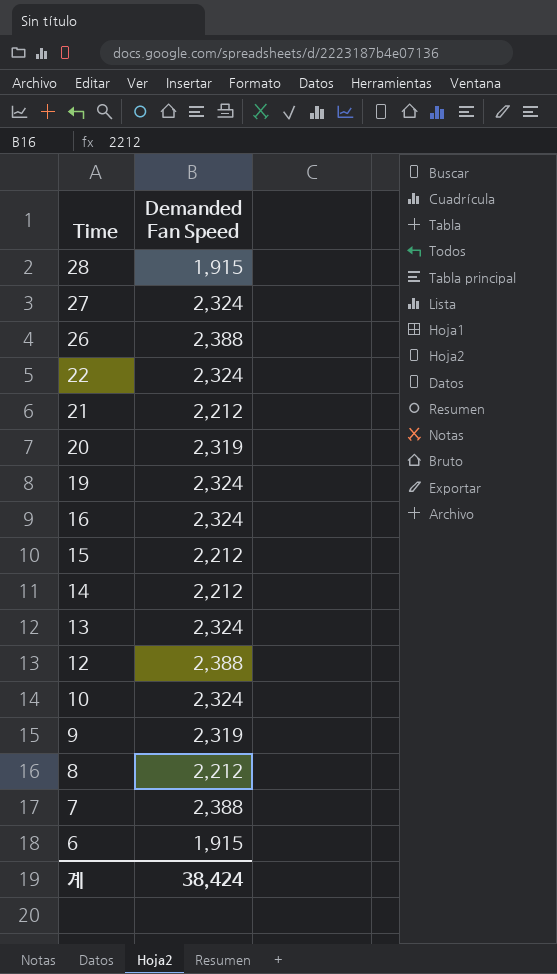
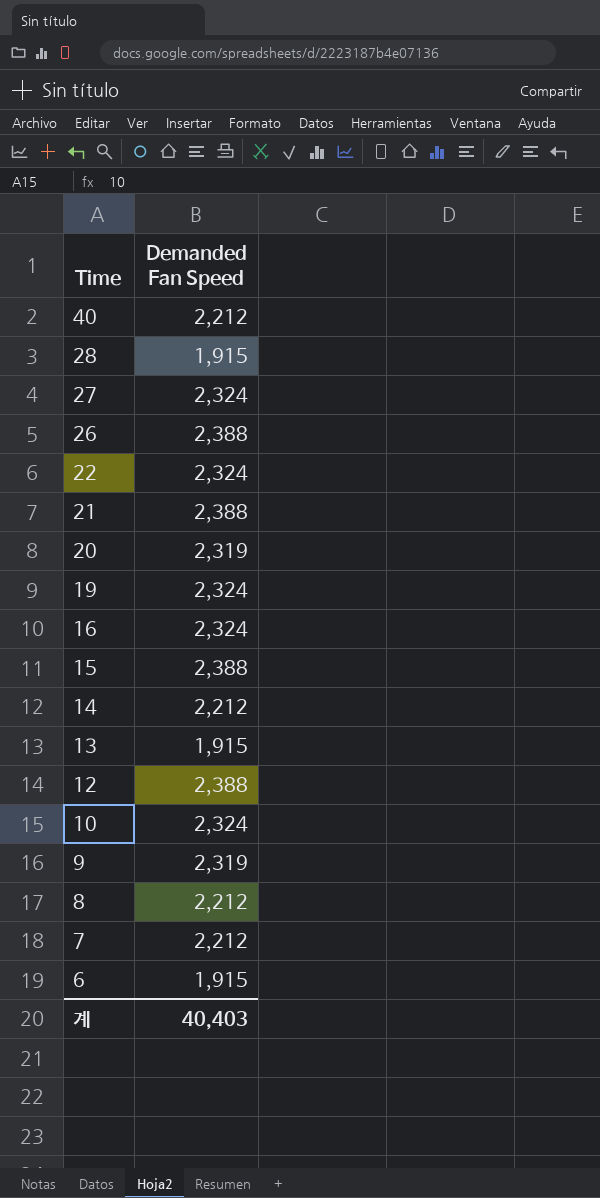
row 40: none -> 2,212
21 | Demanded Fan Speed: 2,212 -> 2,388
15 | Demanded Fan Speed: 2,212 -> 2,388
13 | Demanded Fan Speed: 2,324 -> 1,915
7 | Demanded Fan Speed: 2,388 -> 2,212
계 | Demanded Fan Speed: 38,424 -> 40,403

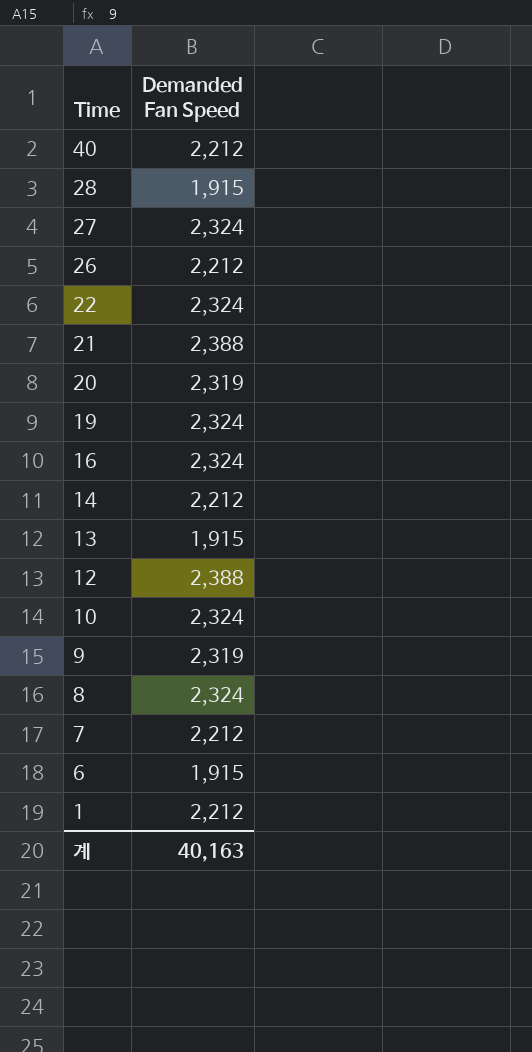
row 15: 2,388 -> none
26 | Demanded Fan Speed: 2,388 -> 2,212
8 | Demanded Fan Speed: 2,212 -> 2,324
row 1: none -> 2,212
계 | Demanded Fan Speed: 40,403 -> 40,163

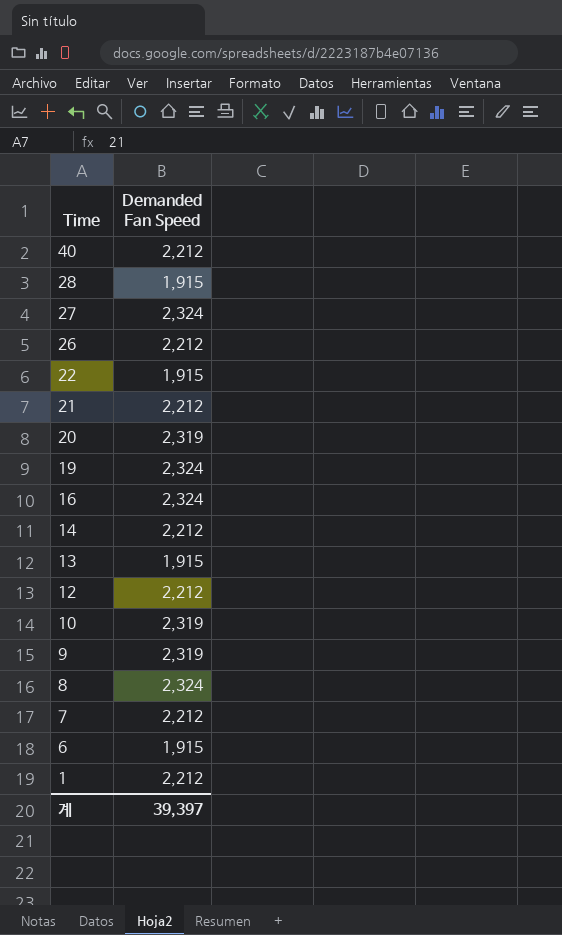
22 | Demanded Fan Speed: 2,324 -> 1,915
21 | Demanded Fan Speed: 2,388 -> 2,212
12 | Demanded Fan Speed: 2,388 -> 2,212
10 | Demanded Fan Speed: 2,324 -> 2,319
계 | Demanded Fan Speed: 40,163 -> 39,397

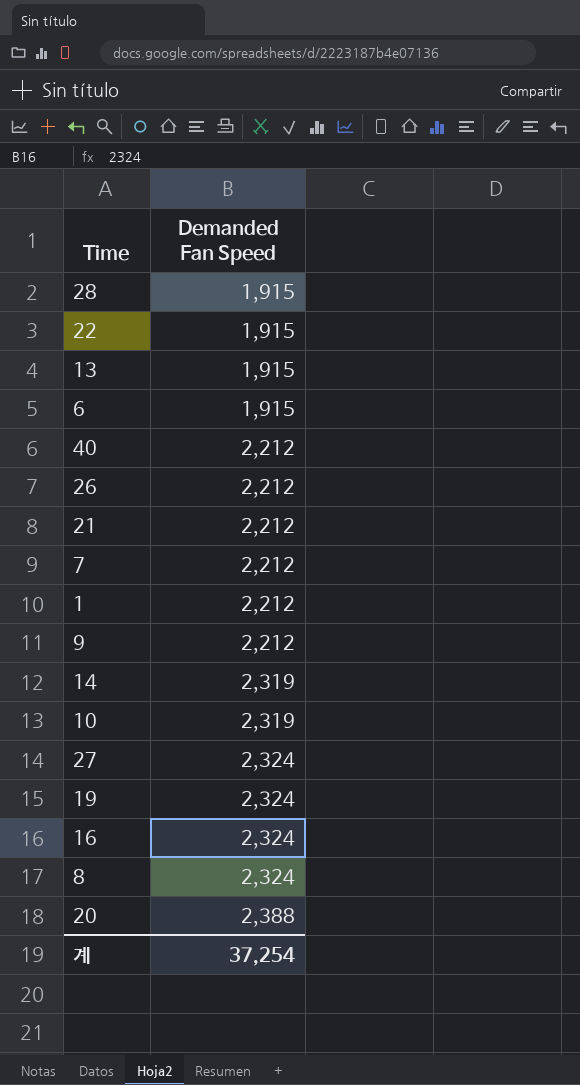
row order: Time descending -> Demanded Fan Speed ascending
row 12: 2,212 -> none
9 | Demanded Fan Speed: 2,319 -> 2,212
14 | Demanded Fan Speed: 2,212 -> 2,319
20 | Demanded Fan Speed: 2,319 -> 2,388
계 | Demanded Fan Speed: 39,397 -> 37,254

